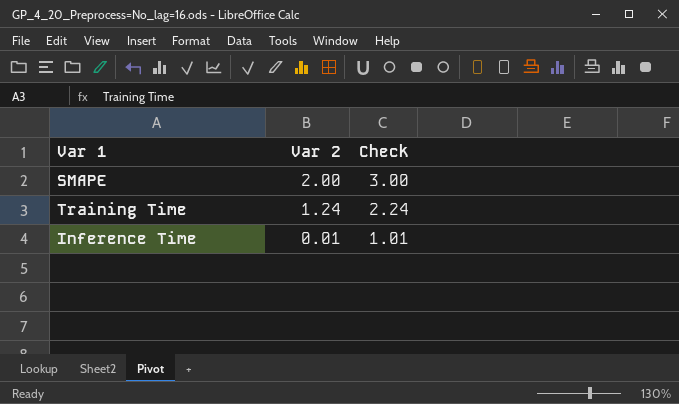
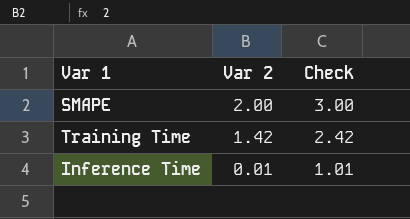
Training Time | Var 2: 1.24 -> 1.42
Training Time | Check: 2.24 -> 2.42

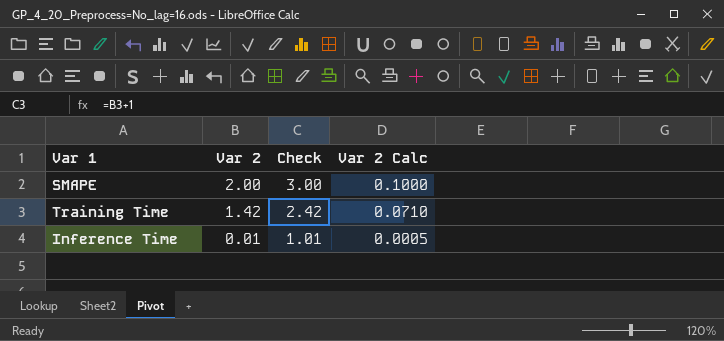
column Var 2 Calc | formula: none -> [Var 2] * 0.05

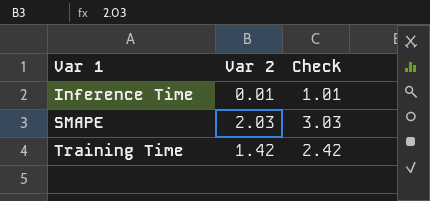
row order: Var 2 descending -> Var 1 ascending
column Var 2 Calc | formula: [Var 2] * 0.05 -> none
SMAPE | Var 2: 2.00 -> 2.03
SMAPE | Check: 3.00 -> 3.03

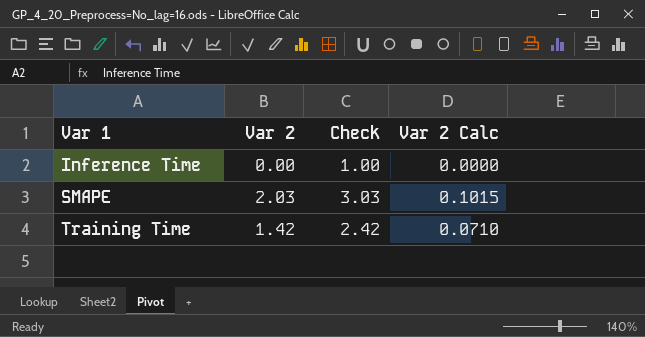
column Var 2 Calc | formula: none -> [Var 2] * 0.05
Inference Time | Var 2: 0.01 -> 0.00
Inference Time | Check: 1.01 -> 1.00

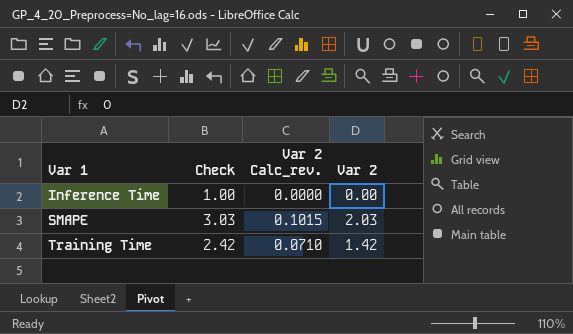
column name: Var 2 Calc -> Var 2 Calc_rev.
column Var 2 | position: 2 -> 4

